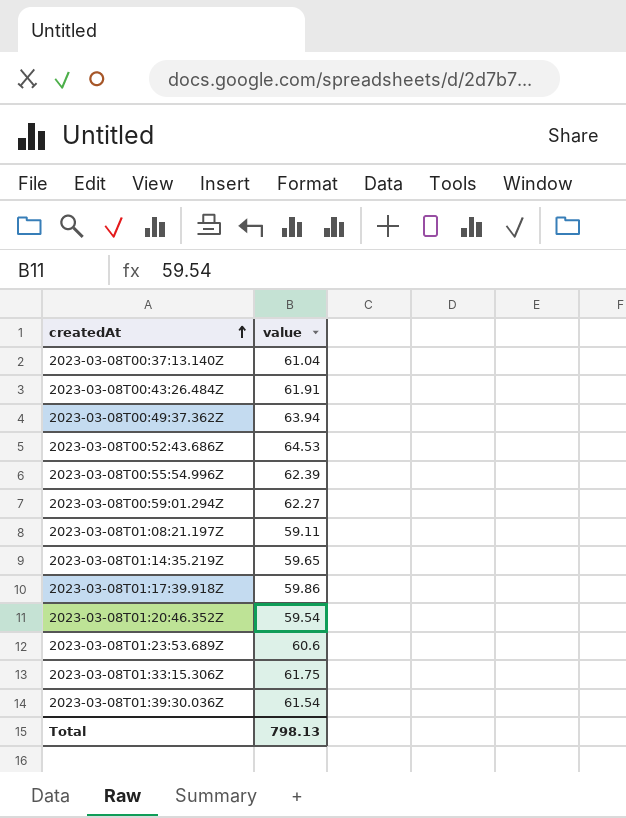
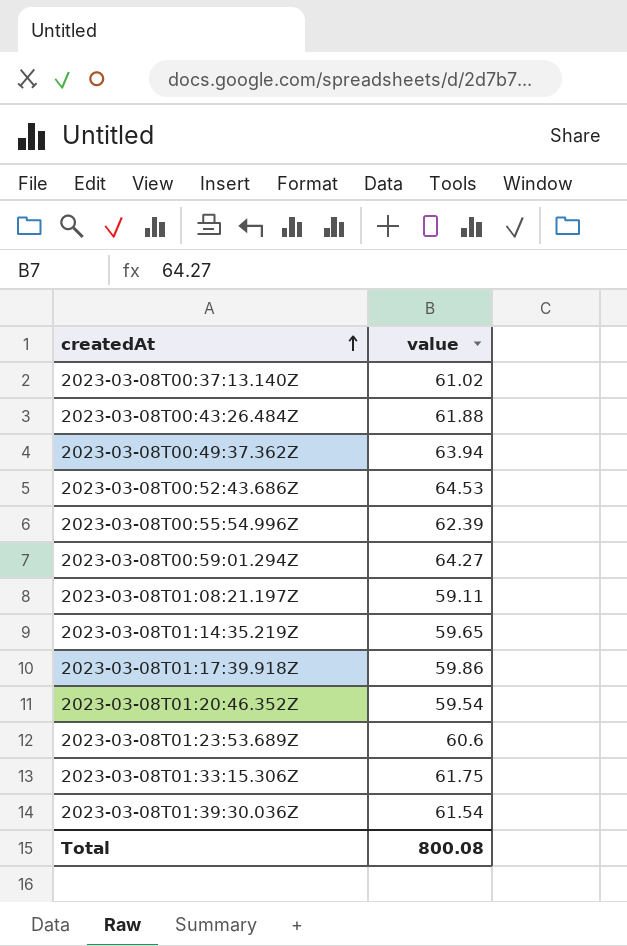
2023-03-08T00:37:13.140Z | value: 61.04 -> 61.02
2023-03-08T00:43:26.484Z | value: 61.91 -> 61.88
2023-03-08T00:59:01.294Z | value: 62.27 -> 64.27
Total | value: 798.13 -> 800.08

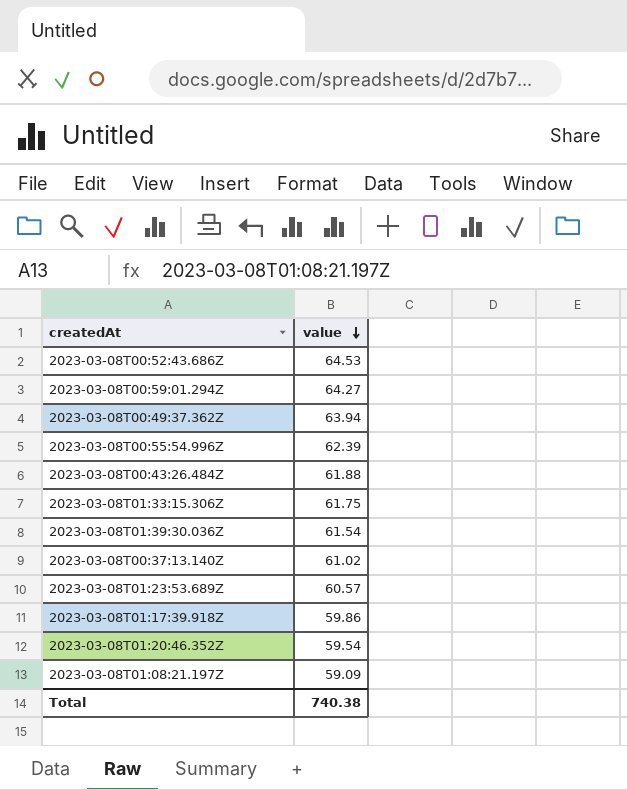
row order: createdAt ascending -> value descending
row 2023-03-08T01:14:35.219Z: 59.65 -> none
2023-03-08T01:23:53.689Z | value: 60.6 -> 60.57
2023-03-08T01:08:21.197Z | value: 59.11 -> 59.09
Total | value: 800.08 -> 740.38

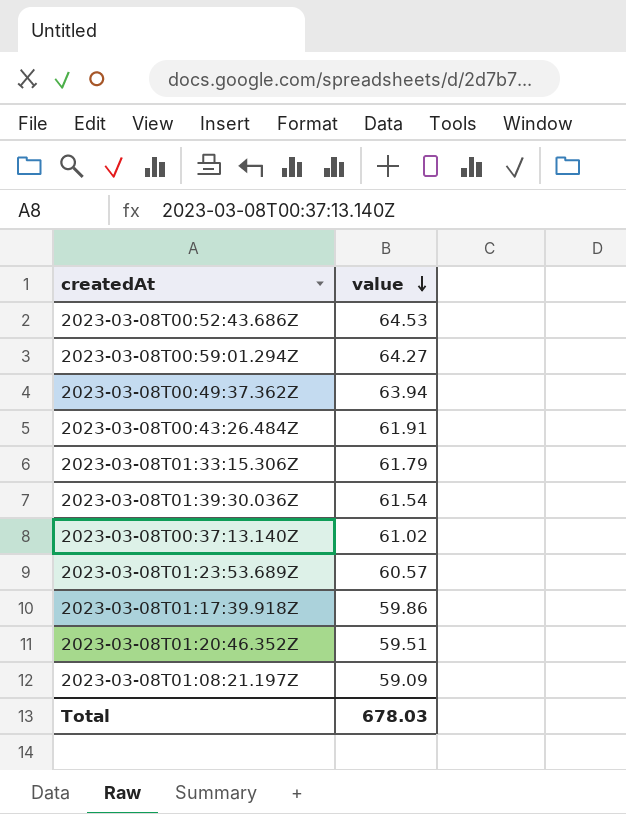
row 2023-03-08T00:55:54.996Z: 62.39 -> none
2023-03-08T00:43:26.484Z | value: 61.88 -> 61.91
2023-03-08T01:33:15.306Z | value: 61.75 -> 61.79
2023-03-08T01:20:46.352Z | value: 59.54 -> 59.51
Total | value: 740.38 -> 678.03

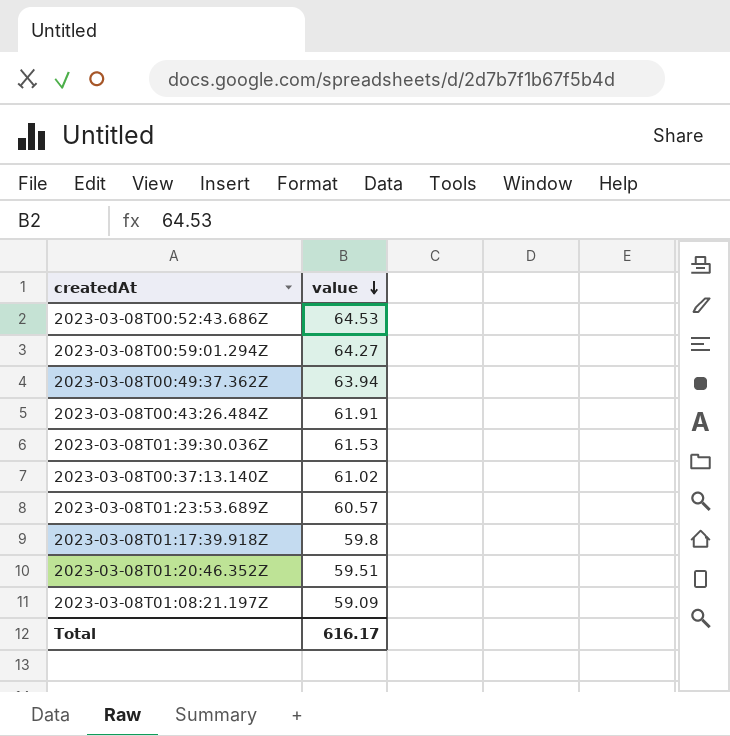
row 2023-03-08T01:33:15.306Z: 61.79 -> none
2023-03-08T01:39:30.036Z | value: 61.54 -> 61.53
2023-03-08T01:17:39.918Z | value: 59.86 -> 59.8
Total | value: 678.03 -> 616.17

